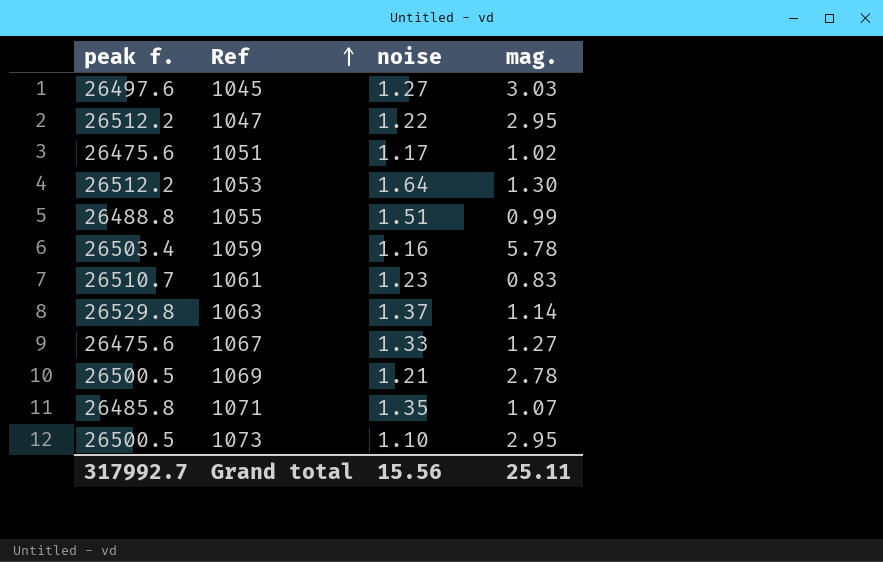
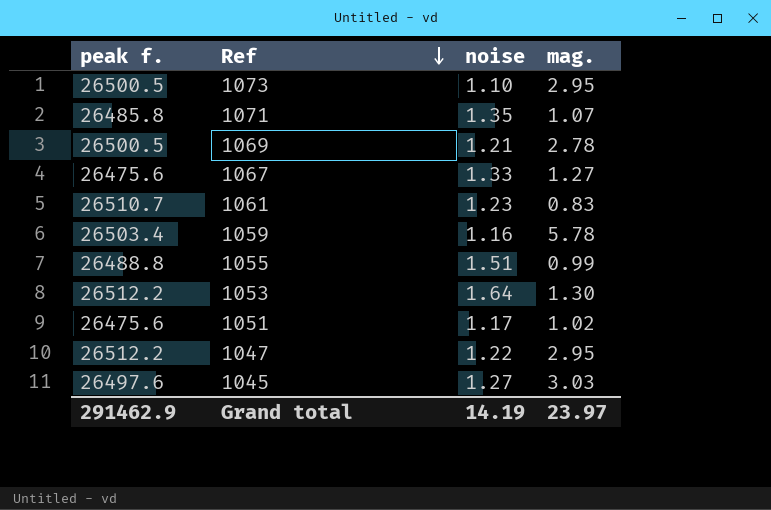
row order: Ref ascending -> Ref descending
row 1063: 26529.8 | 1.37 | 1.14 -> none
Grand total | peak f.: 317992.7 -> 291462.9
Grand total | noise: 15.56 -> 14.19
Grand total | mag.: 25.11 -> 23.97

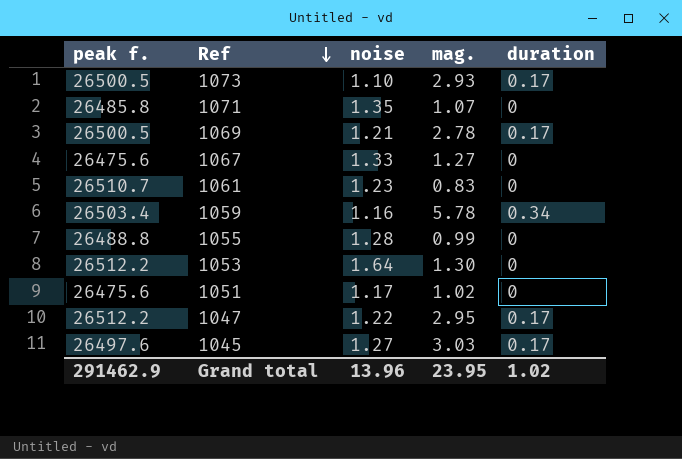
column duration | position: none -> 5
1073 | mag.: 2.95 -> 2.93
1055 | noise: 1.51 -> 1.28
Grand total | noise: 14.19 -> 13.96
Grand total | mag.: 23.97 -> 23.95

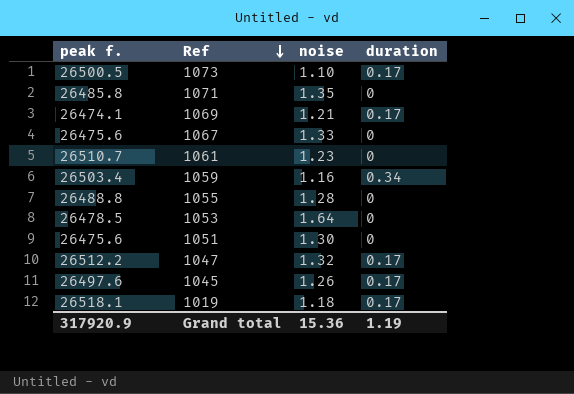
column mag. | position: 4 -> none
1069 | peak f.: 26500.5 -> 26474.1
1053 | peak f.: 26512.2 -> 26478.5
1051 | noise: 1.17 -> 1.30
1047 | noise: 1.22 -> 1.32
1045 | noise: 1.27 -> 1.26
row 1019: none -> 26518.1 | 1.18 | 0.17
Grand total | peak f.: 291462.9 -> 317920.9
Grand total | noise: 13.96 -> 15.36
Grand total | duration: 1.02 -> 1.19

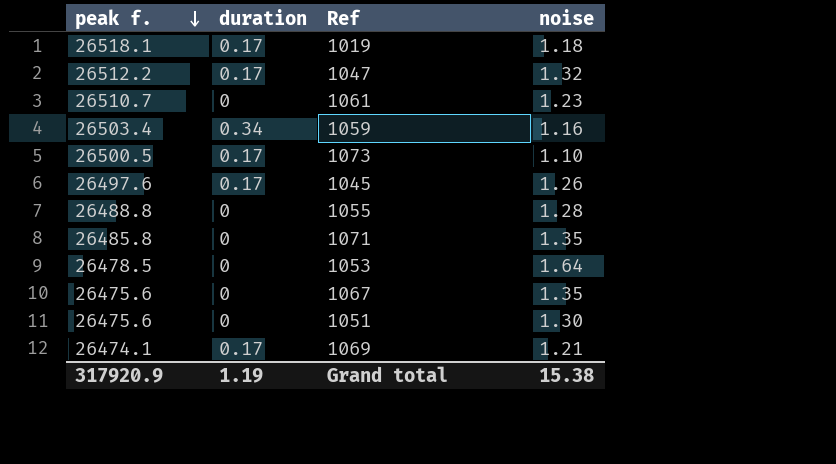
row order: Ref descending -> peak f. descending
column duration | position: 4 -> 2
1067 | noise: 1.33 -> 1.35
Grand total | noise: 15.36 -> 15.38

